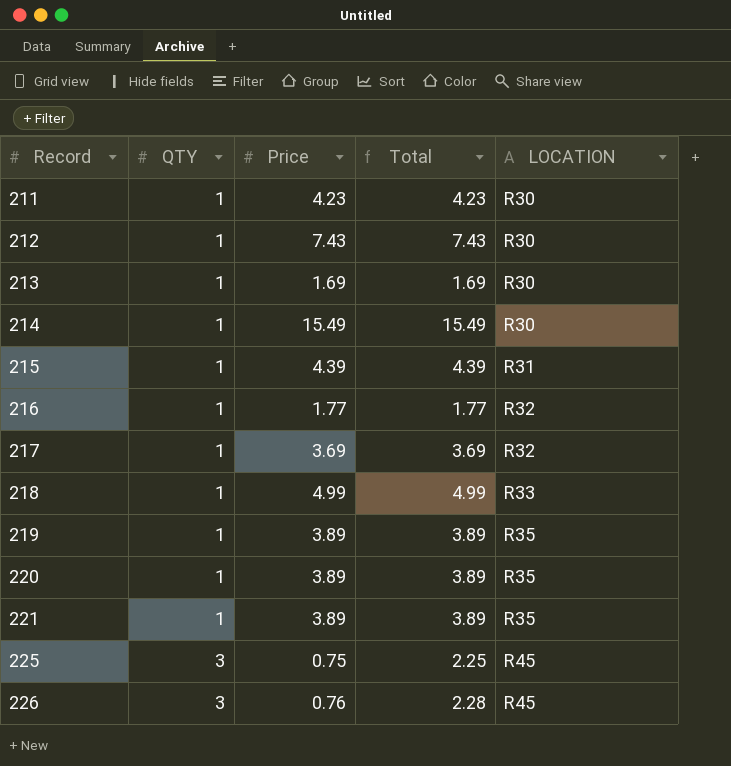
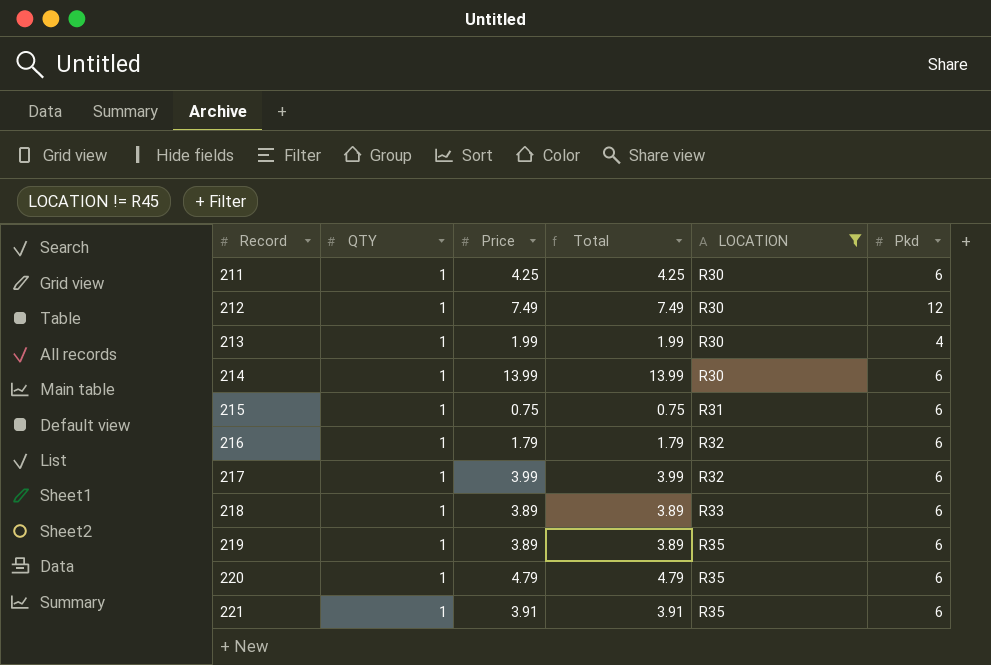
filter: none -> LOCATION != R45
column Pkd | position: none -> 6
211 | Price: 4.23 -> 4.25
211 | Total: 4.23 -> 4.25
212 | Price: 7.43 -> 7.49
212 | Total: 7.43 -> 7.49
213 | Price: 1.69 -> 1.99
213 | Total: 1.69 -> 1.99
214 | Price: 15.49 -> 13.99
214 | Total: 15.49 -> 13.99
215 | Price: 4.39 -> 0.75
215 | Total: 4.39 -> 0.75
216 | Price: 1.77 -> 1.79
216 | Total: 1.77 -> 1.79
217 | Price: 3.69 -> 3.99
217 | Total: 3.69 -> 3.99
218 | Price: 4.99 -> 3.89
218 | Total: 4.99 -> 3.89
220 | Price: 3.89 -> 4.79
220 | Total: 3.89 -> 4.79
221 | Price: 3.89 -> 3.91
221 | Total: 3.89 -> 3.91

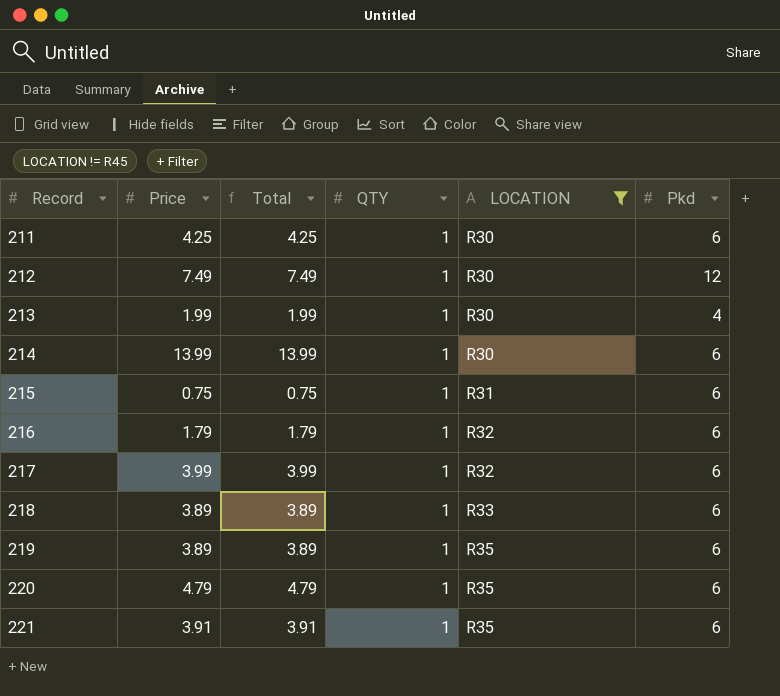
column QTY | position: 2 -> 4

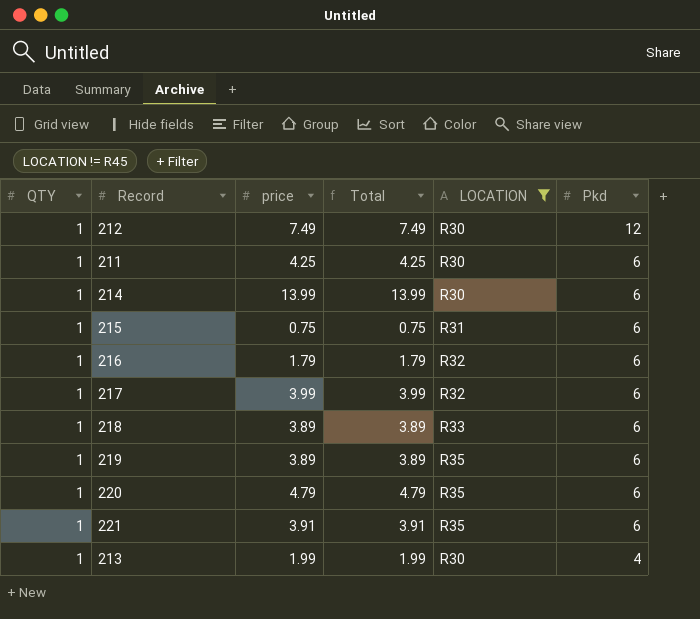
row order: Record ascending -> Pkd descending
column QTY | position: 4 -> 1
column name: Price -> price

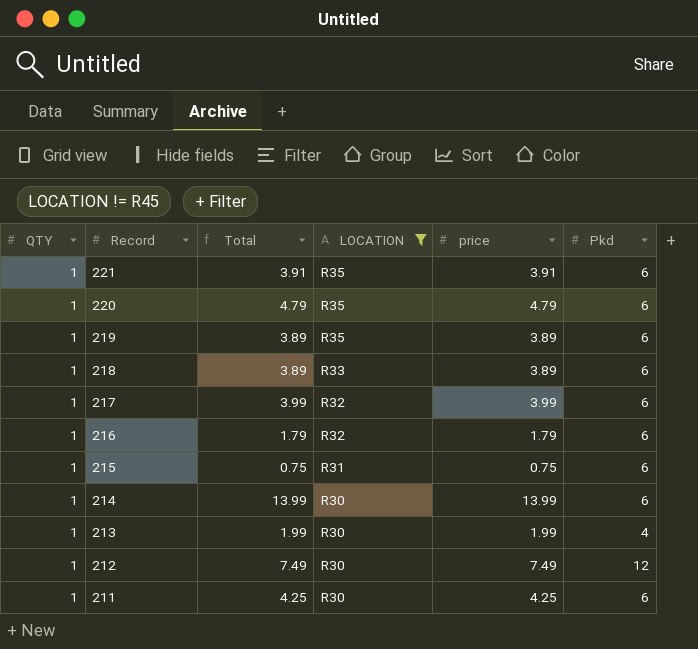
row order: Pkd descending -> Record descending
column price | position: 3 -> 5

